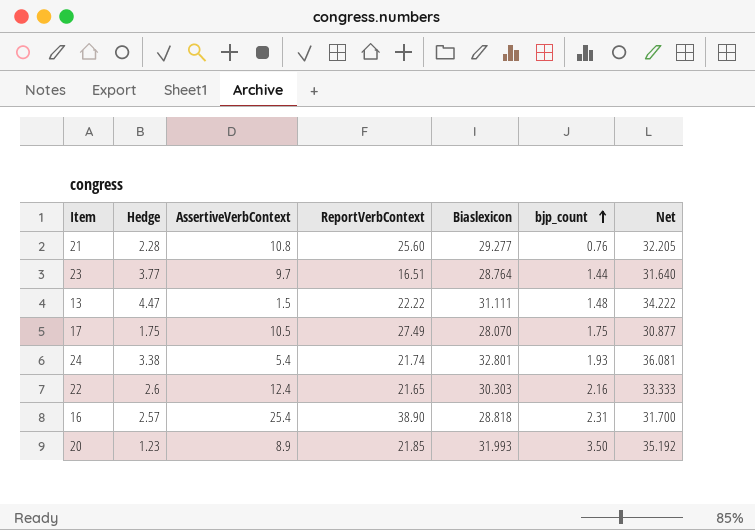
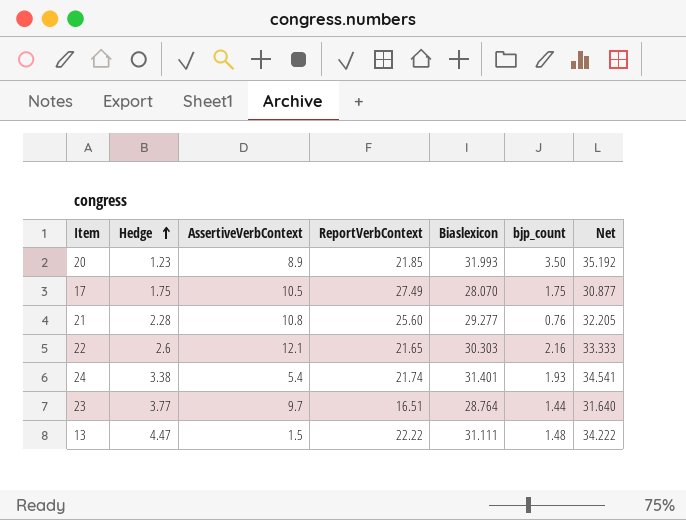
row order: bjp_count ascending -> Hedge ascending
row 16: 2.57 | 25.4 | 38.90 | 28.818 | 2.31 | 31.700 -> none
22 | AssertiveVerbContext: 12.4 -> 12.1
24 | Biaslexicon: 32.801 -> 31.401
24 | Net: 36.081 -> 34.541

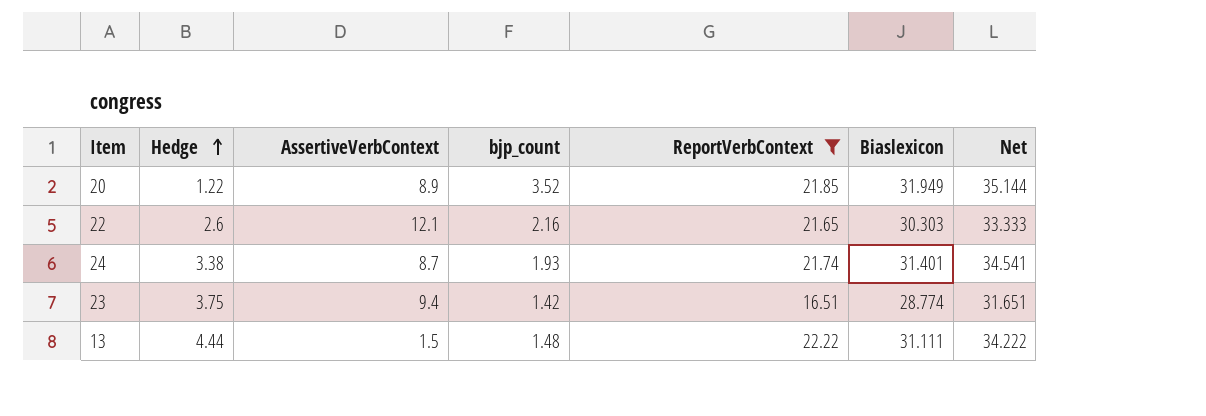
filter: none -> ReportVerbContext <= 22.22
column bjp_count | position: 6 -> 4
20 | Hedge: 1.23 -> 1.22
20 | bjp_count: 3.50 -> 3.52
20 | Biaslexicon: 31.993 -> 31.949
20 | Net: 35.192 -> 35.144
24 | AssertiveVerbContext: 5.4 -> 8.7
23 | Hedge: 3.77 -> 3.75
23 | AssertiveVerbContext: 9.7 -> 9.4
23 | bjp_count: 1.44 -> 1.42
23 | Biaslexicon: 28.764 -> 28.774
23 | Net: 31.640 -> 31.651
13 | Hedge: 4.47 -> 4.44

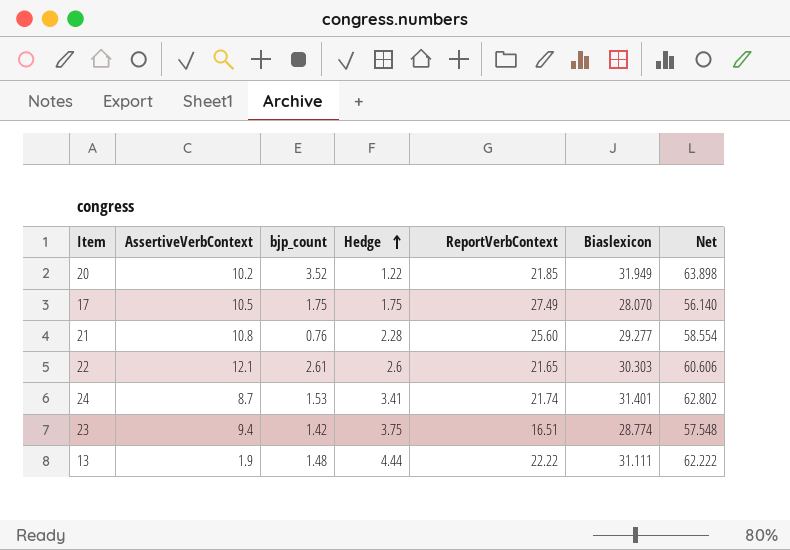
filter: ReportVerbContext <= 22.22 -> none
column Hedge | position: 2 -> 4
column Net | formula: [Biaslexicon] * 1.1 -> [Biaslexicon] * 2
20 | AssertiveVerbContext: 8.9 -> 10.2
22 | bjp_count: 2.16 -> 2.61
24 | bjp_count: 1.93 -> 1.53
24 | Hedge: 3.38 -> 3.41
13 | AssertiveVerbContext: 1.5 -> 1.9

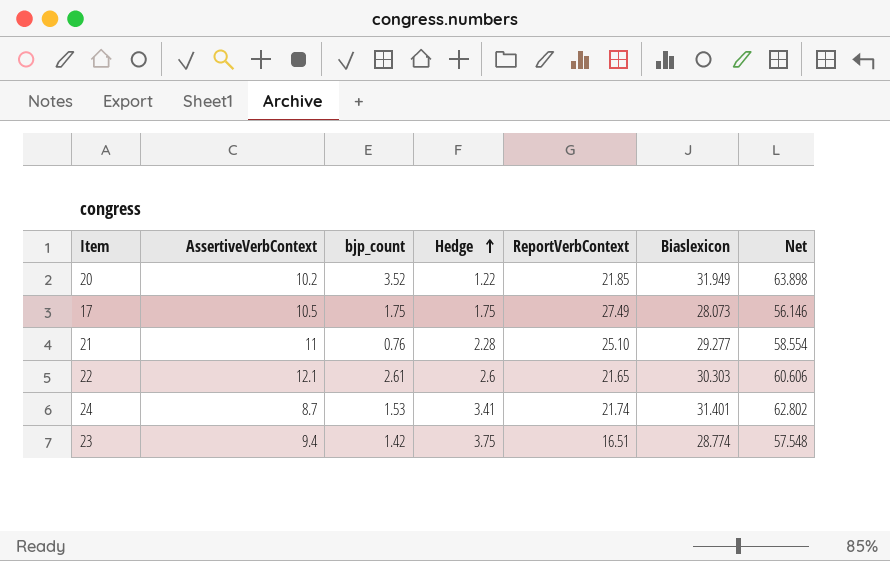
row 13: 1.9 | 1.48 | 4.44 | 22.22 | 31.111 | 62.222 -> none
17 | Biaslexicon: 28.070 -> 28.073
17 | Net: 56.140 -> 56.146
21 | AssertiveVerbContext: 10.8 -> 11
21 | ReportVerbContext: 25.60 -> 25.10

